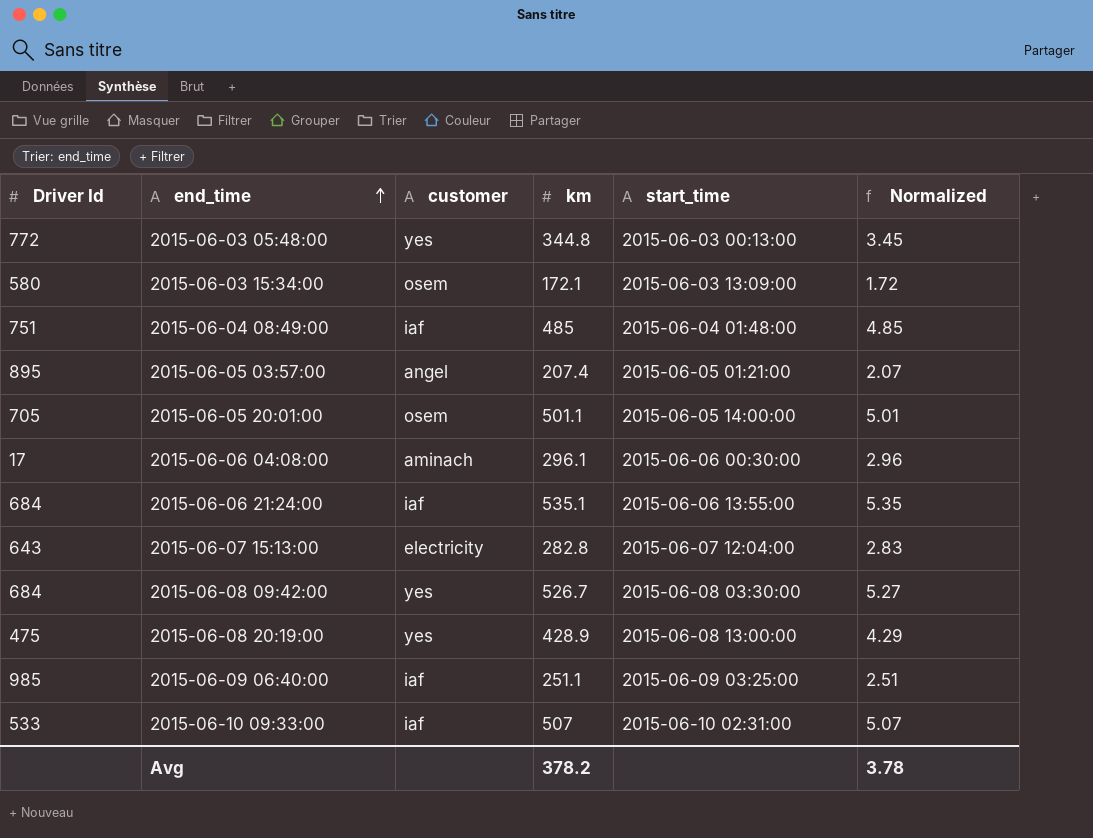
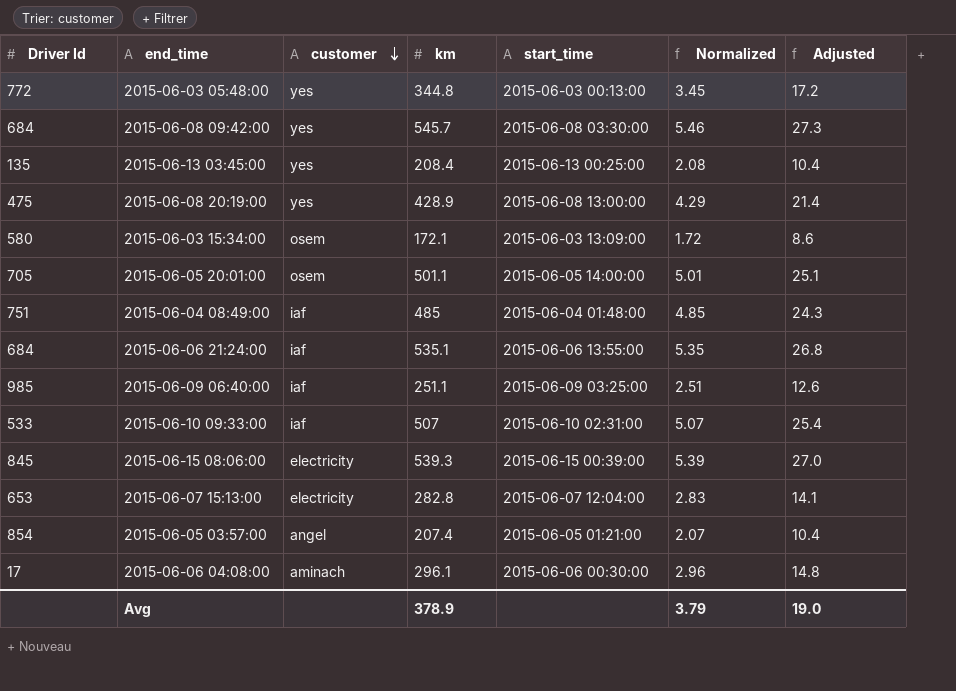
row order: end_time ascending -> customer descending
column Adjusted | formula: none -> [km] * 0.05
2015-06-08 09:42:00 | km: 526.7 -> 545.7
2015-06-08 09:42:00 | Normalized: 5.27 -> 5.46
row 2015-06-13 03:45:00: none -> 135 | yes | 208.4 | 2015-06-13 00:25:00 | 2.08 | 10.4
row 2015-06-15 08:06:00: none -> 845 | electricity | 539.3 | 2015-06-15 00:39:00 | 5.39 | 27.0
2015-06-07 15:13:00 | Driver Id: 643 -> 653
2015-06-05 03:57:00 | Driver Id: 895 -> 854
Avg | km: 378.2 -> 378.9
Avg | Normalized: 3.78 -> 3.79

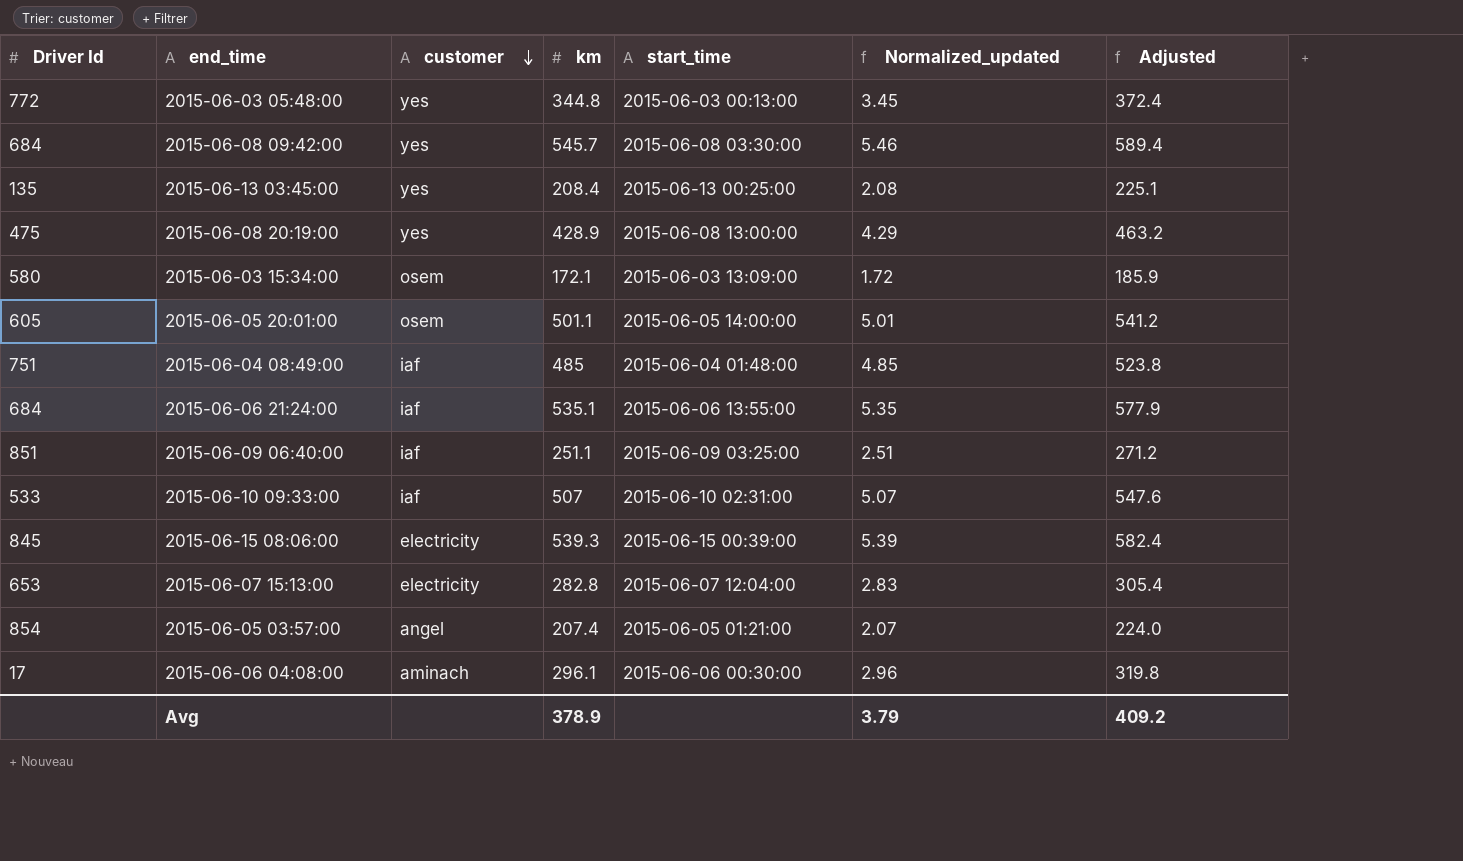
column name: Normalized -> Normalized_updated
column Adjusted | formula: [km] * 0.05 -> [km] * 1.08
2015-06-05 20:01:00 | Driver Id: 705 -> 605
2015-06-09 06:40:00 | Driver Id: 985 -> 851
Avg | Adjusted: 19.0 -> 409.2

